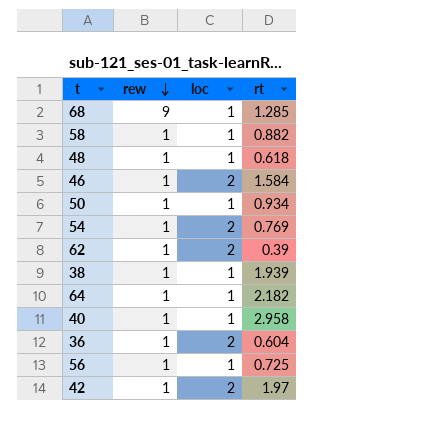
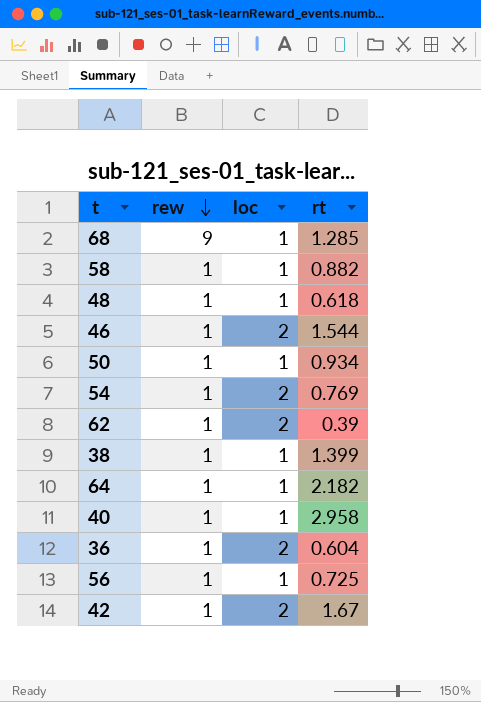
46 | rt: 1.584 -> 1.544
38 | rt: 1.939 -> 1.399
42 | rt: 1.97 -> 1.67

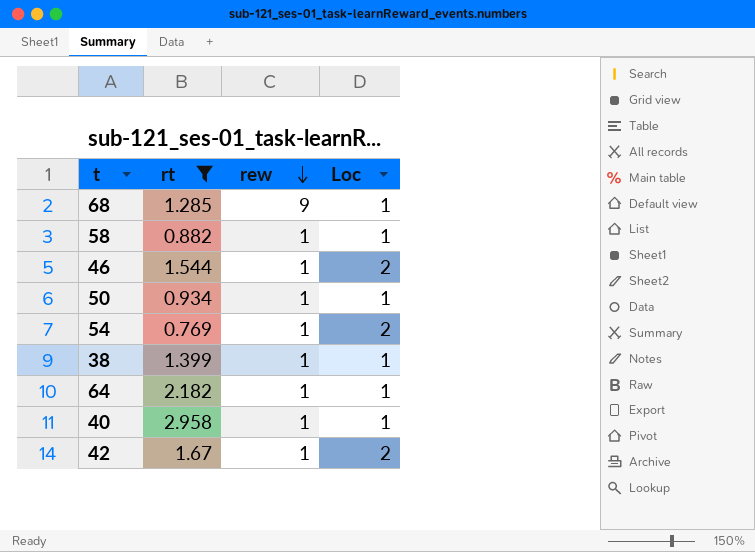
filter: none -> rt >= 0.769
column rt | position: 4 -> 2
column name: loc -> Loc

